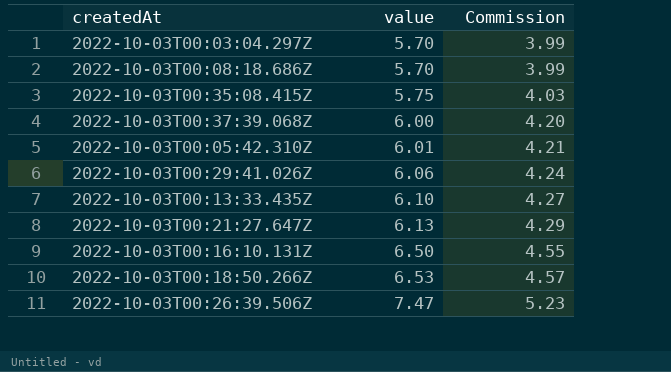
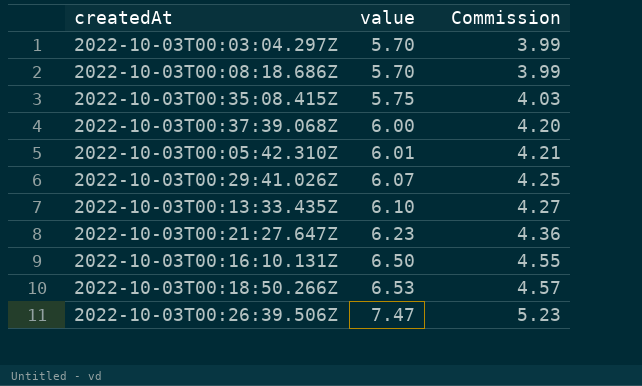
2022-10-03T00:29:41.026Z | value: 6.06 -> 6.07
2022-10-03T00:29:41.026Z | Commission: 4.24 -> 4.25
2022-10-03T00:21:27.647Z | value: 6.13 -> 6.23
2022-10-03T00:21:27.647Z | Commission: 4.29 -> 4.36

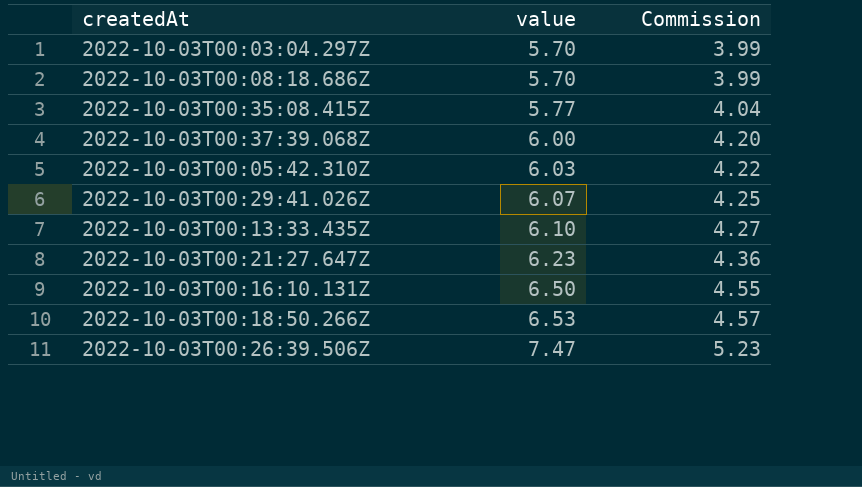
2022-10-03T00:35:08.415Z | value: 5.75 -> 5.77
2022-10-03T00:35:08.415Z | Commission: 4.03 -> 4.04
2022-10-03T00:05:42.310Z | value: 6.01 -> 6.03
2022-10-03T00:05:42.310Z | Commission: 4.21 -> 4.22

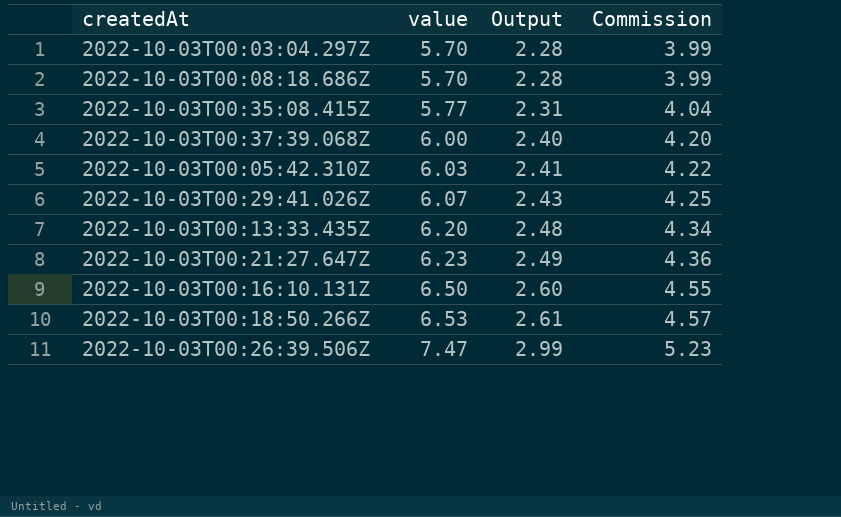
column Output | formula: none -> [value] * 0.4
2022-10-03T00:13:33.435Z | value: 6.10 -> 6.20
2022-10-03T00:13:33.435Z | Commission: 4.27 -> 4.34

